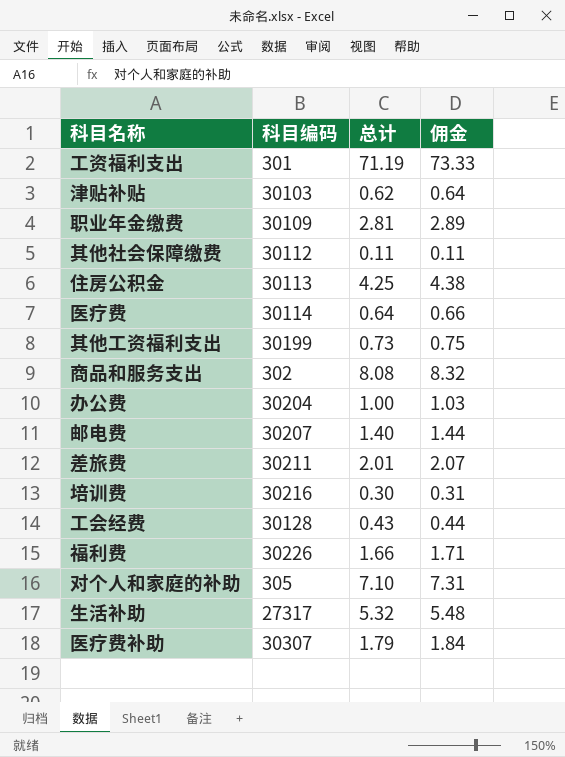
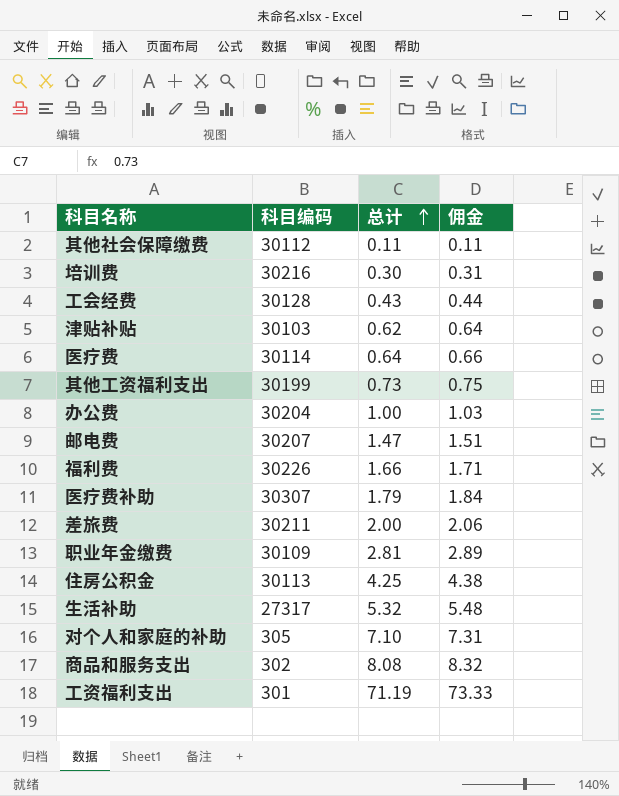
row order: none -> 总计 ascending
邮电费 | 总计: 1.40 -> 1.47
邮电费 | 佣金: 1.44 -> 1.51
差旅费 | 总计: 2.01 -> 2.00
差旅费 | 佣金: 2.07 -> 2.06

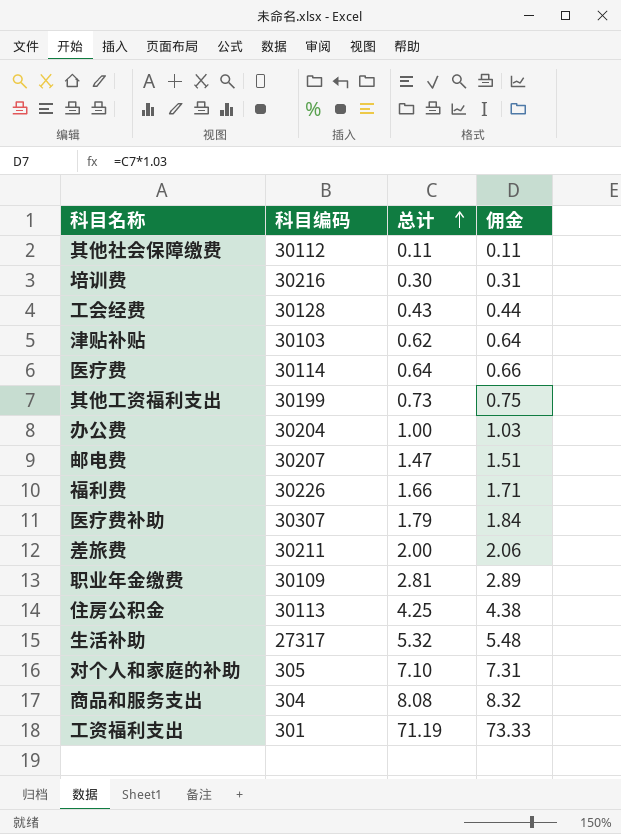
商品和服务支出 | 科目编码: 302 -> 304

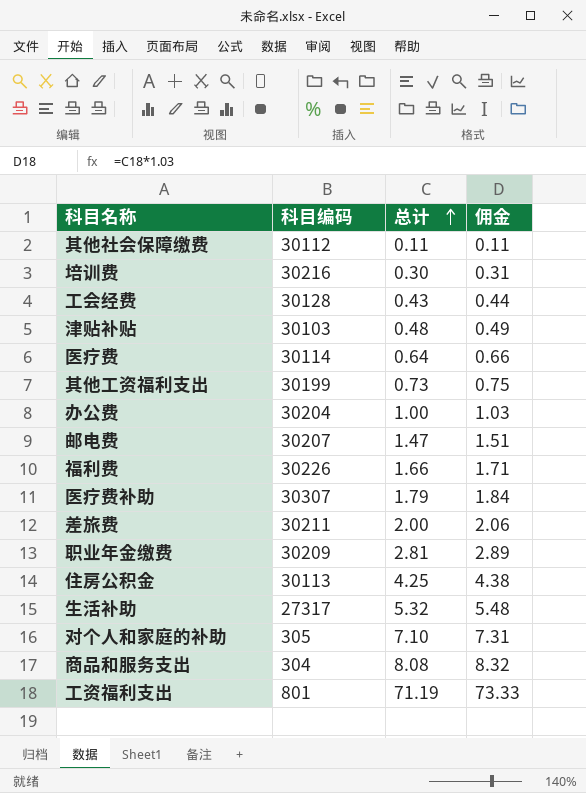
津贴补贴 | 总计: 0.62 -> 0.48
津贴补贴 | 佣金: 0.64 -> 0.49
职业年金缴费 | 科目编码: 30109 -> 30209
工资福利支出 | 科目编码: 301 -> 801

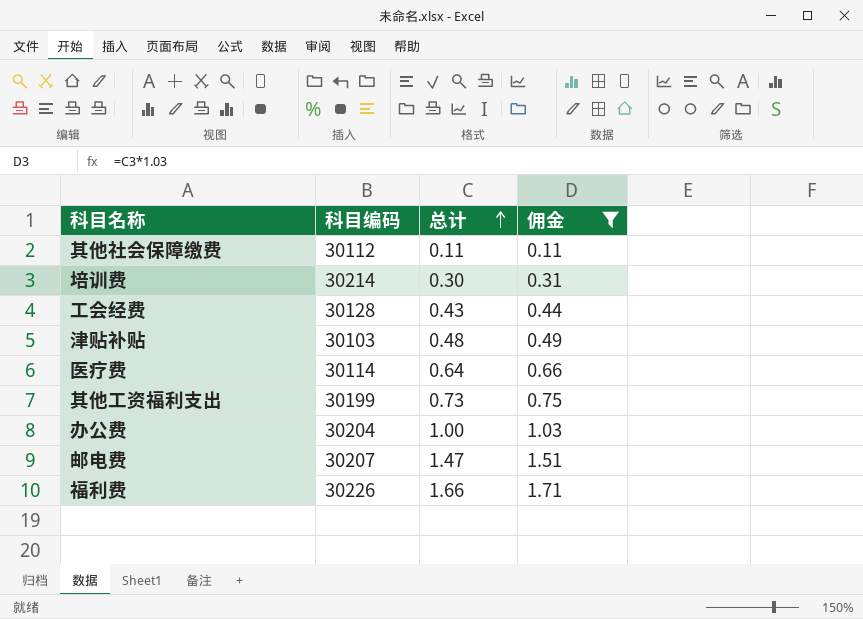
filter: none -> 佣金 <= 1.71
培训费 | 科目编码: 30216 -> 30214

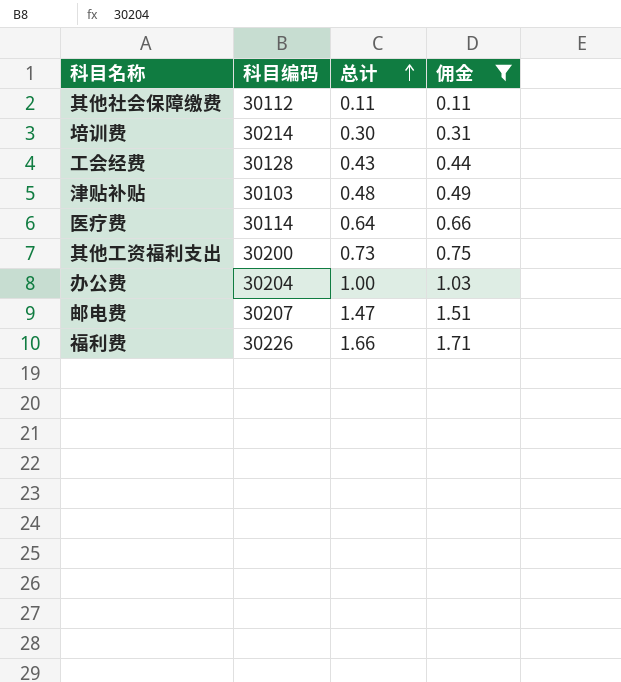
其他工资福利支出 | 科目编码: 30199 -> 30200

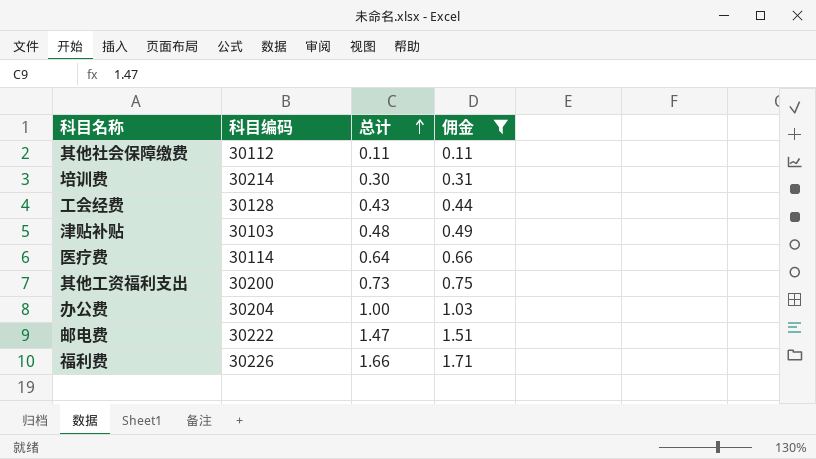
邮电费 | 科目编码: 30207 -> 30222

